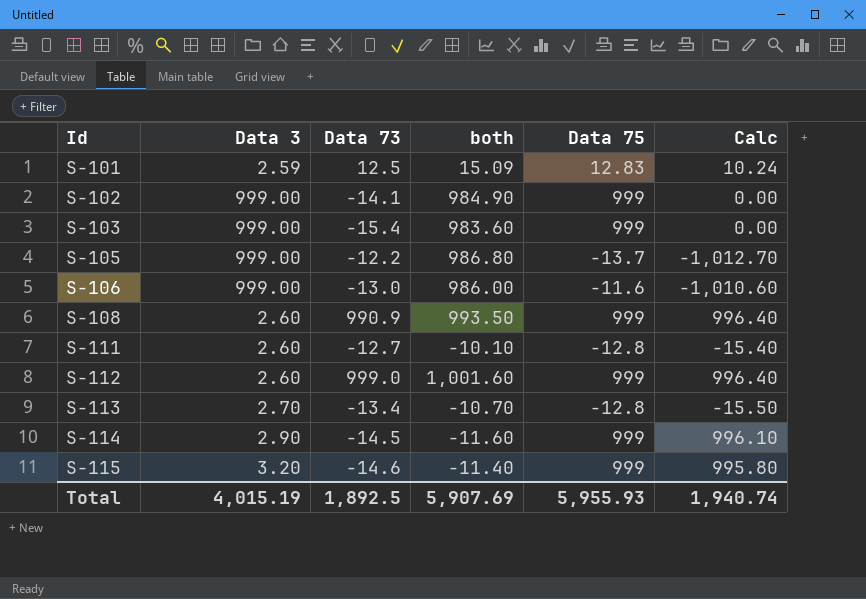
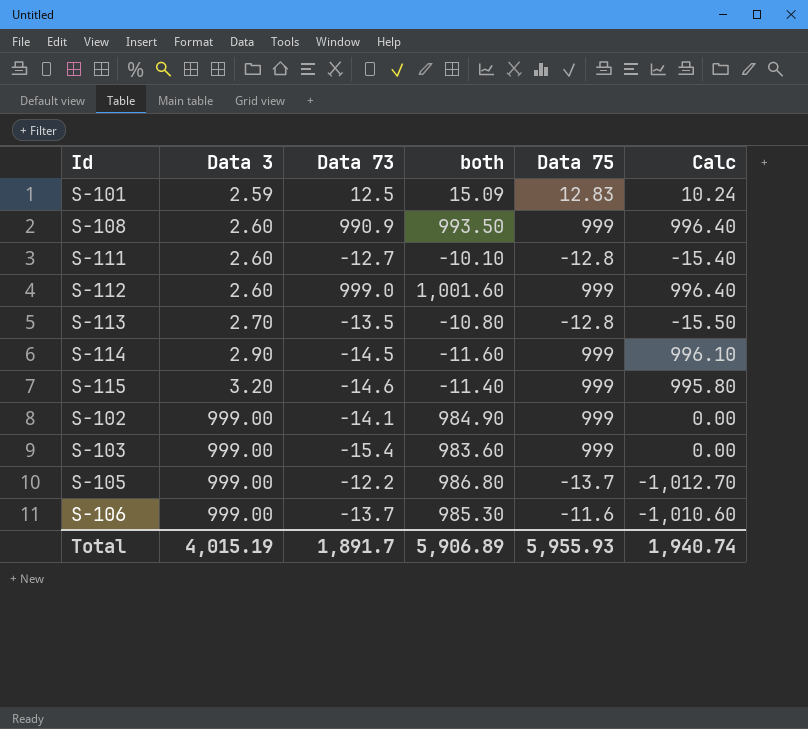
row order: Id ascending -> Data 3 ascending
S-113 | Data 73: -13.4 -> -13.5
S-113 | both: -10.70 -> -10.80
S-106 | Data 73: -13.0 -> -13.7
S-106 | both: 986.00 -> 985.30
Total | Data 73: 1,892.5 -> 1,891.7
Total | both: 5,907.69 -> 5,906.89

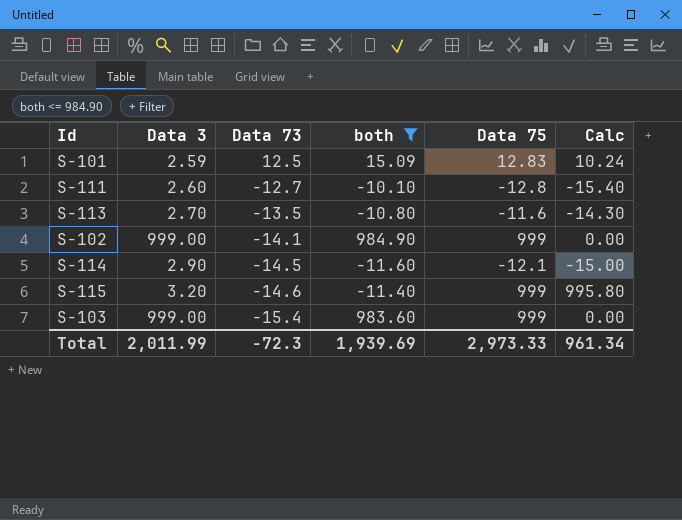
filter: none -> both <= 984.90
row order: Data 3 ascending -> Data 73 descending
S-113 | Data 75: -12.8 -> -11.6
S-113 | Calc: -15.50 -> -14.30
S-114 | Data 75: 999 -> -12.1
S-114 | Calc: 996.10 -> -15.00
Total | Data 3: 4,015.19 -> 2,011.99
Total | Data 73: 1,891.7 -> -72.3
Total | both: 5,906.89 -> 1,939.69
Total | Data 75: 5,955.93 -> 2,973.33
Total | Calc: 1,940.74 -> 961.34

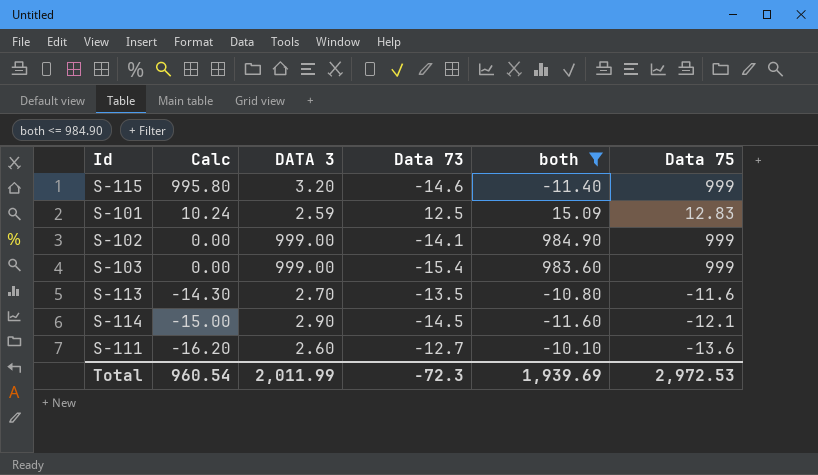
row order: Data 73 descending -> Calc descending
column Calc | position: 6 -> 2
column name: Data 3 -> DATA 3
S-111 | Calc: -15.40 -> -16.20
S-111 | Data 75: -12.8 -> -13.6
Total | Calc: 961.34 -> 960.54
Total | Data 75: 2,973.33 -> 2,972.53

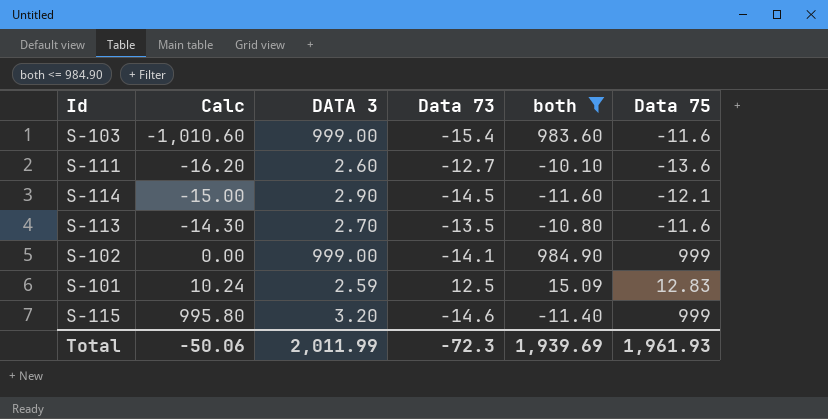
row order: Calc descending -> Calc ascending
S-103 | Calc: 0.00 -> -1,010.60
S-103 | Data 75: 999 -> -11.6
Total | Calc: 960.54 -> -50.06
Total | Data 75: 2,972.53 -> 1,961.93

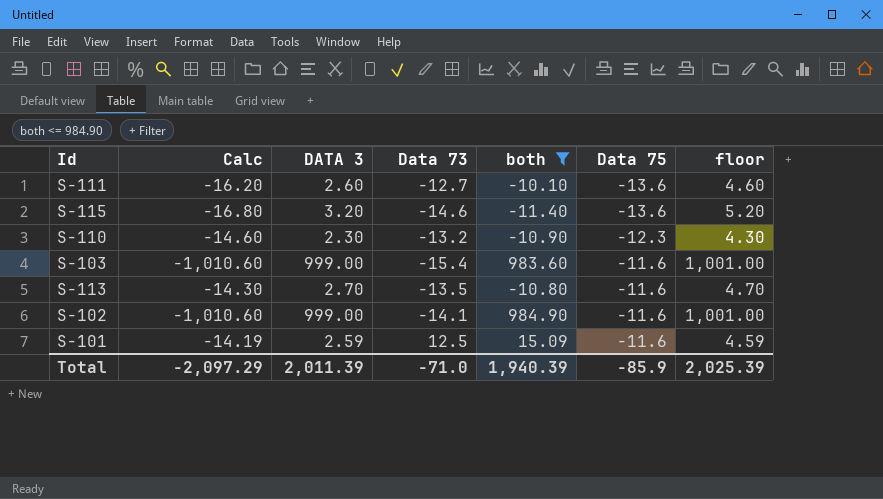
row order: Calc ascending -> Data 75 ascending
column floor | formula: none -> [DATA 3] + 2
row S-114: -15.00 | 2.90 | -14.5 | -11.60 | -12.1 -> none
S-115 | Calc: 995.80 -> -16.80
S-115 | Data 75: 999 -> -13.6
row S-110: none -> -14.60 | 2.30 | -13.2 | -10.90 | -12.3 | 4.30
S-102 | Calc: 0.00 -> -1,010.60
S-102 | Data 75: 999 -> -11.6
S-101 | Calc: 10.24 -> -14.19
S-101 | Data 75: 12.83 -> -11.6
Total | Calc: -50.06 -> -2,097.29
Total | DATA 3: 2,011.99 -> 2,011.39
Total | Data 73: -72.3 -> -71.0
Total | both: 1,939.69 -> 1,940.39
Total | Data 75: 1,961.93 -> -85.9

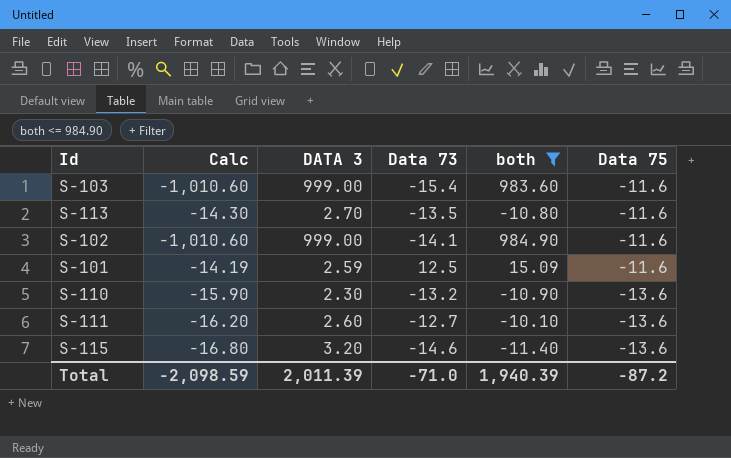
row order: Data 75 ascending -> Data 75 descending
column floor | formula: [DATA 3] + 2 -> none
S-110 | Calc: -14.60 -> -15.90
S-110 | Data 75: -12.3 -> -13.6
Total | Calc: -2,097.29 -> -2,098.59
Total | Data 75: -85.9 -> -87.2

